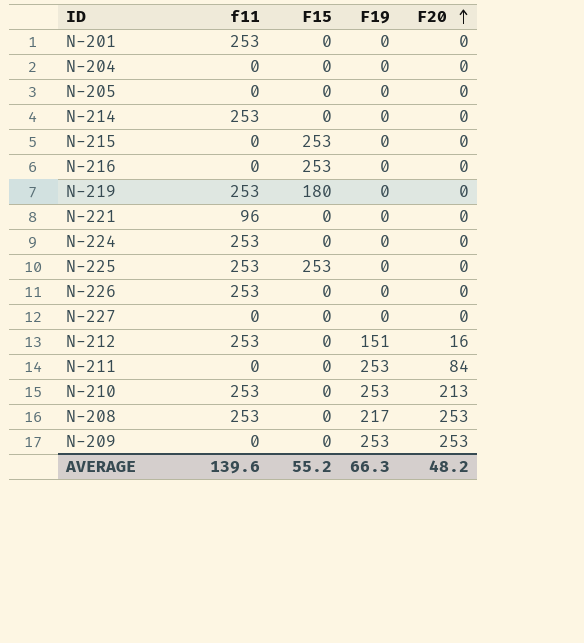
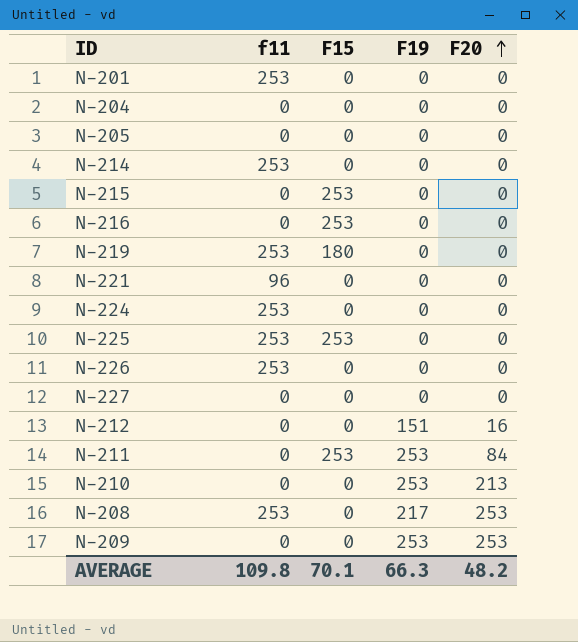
N-212 | f11: 253 -> 0
N-211 | F15: 0 -> 253
N-210 | f11: 253 -> 0
AVERAGE | f11: 139.6 -> 109.8
AVERAGE | F15: 55.2 -> 70.1

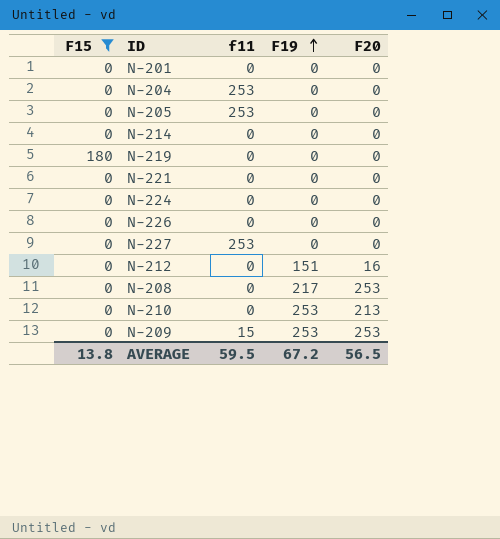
filter: none -> F15 != 253
row order: F20 ascending -> F19 ascending
column F15 | position: 3 -> 1
N-201 | f11: 253 -> 0
N-204 | f11: 0 -> 253
N-205 | f11: 0 -> 253
N-214 | f11: 253 -> 0
N-219 | f11: 253 -> 0
N-221 | f11: 96 -> 0
N-224 | f11: 253 -> 0
N-226 | f11: 253 -> 0
N-227 | f11: 0 -> 253
N-208 | f11: 253 -> 0
N-209 | f11: 0 -> 15
AVERAGE | F15: 70.1 -> 13.8
AVERAGE | f11: 109.8 -> 59.5
AVERAGE | F19: 66.3 -> 67.2
AVERAGE | F20: 48.2 -> 56.5

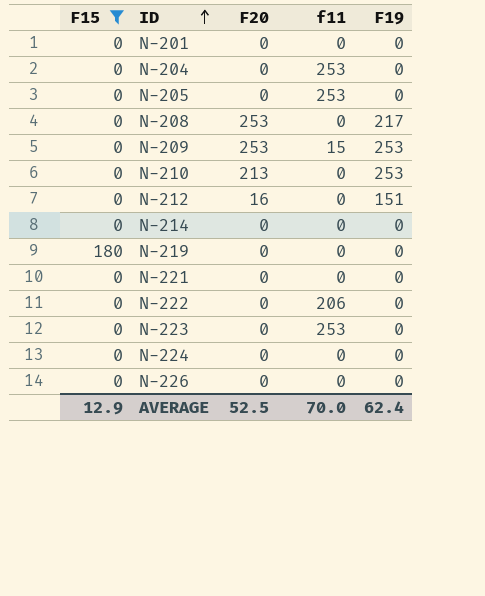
row order: F19 ascending -> ID ascending
column F20 | position: 5 -> 3
row N-227: 0 | 253 | 0 | 0 -> none
row N-222: none -> 0 | 0 | 206 | 0
row N-223: none -> 0 | 0 | 253 | 0
AVERAGE | F15: 13.8 -> 12.9
AVERAGE | F20: 56.5 -> 52.5
AVERAGE | f11: 59.5 -> 70.0
AVERAGE | F19: 67.2 -> 62.4

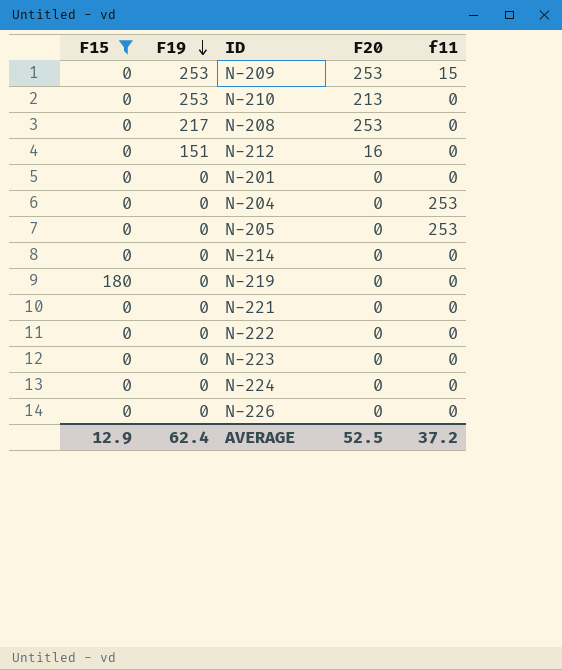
row order: ID ascending -> F19 descending
column F19 | position: 5 -> 2
N-222 | f11: 206 -> 0
N-223 | f11: 253 -> 0
AVERAGE | f11: 70.0 -> 37.2

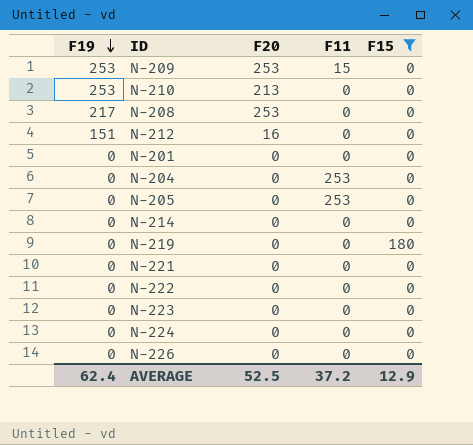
column name: f11 -> F11
column F15 | position: 1 -> 5

